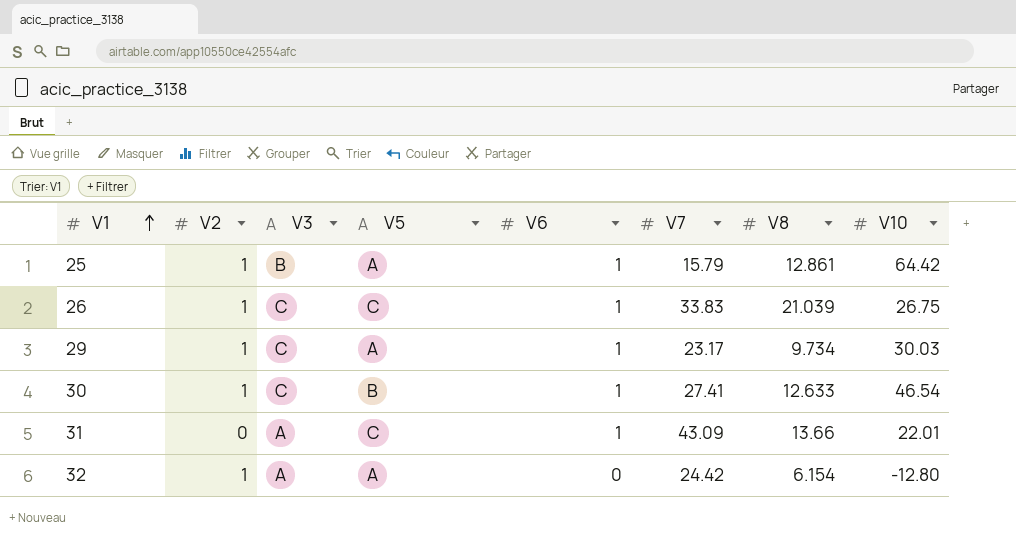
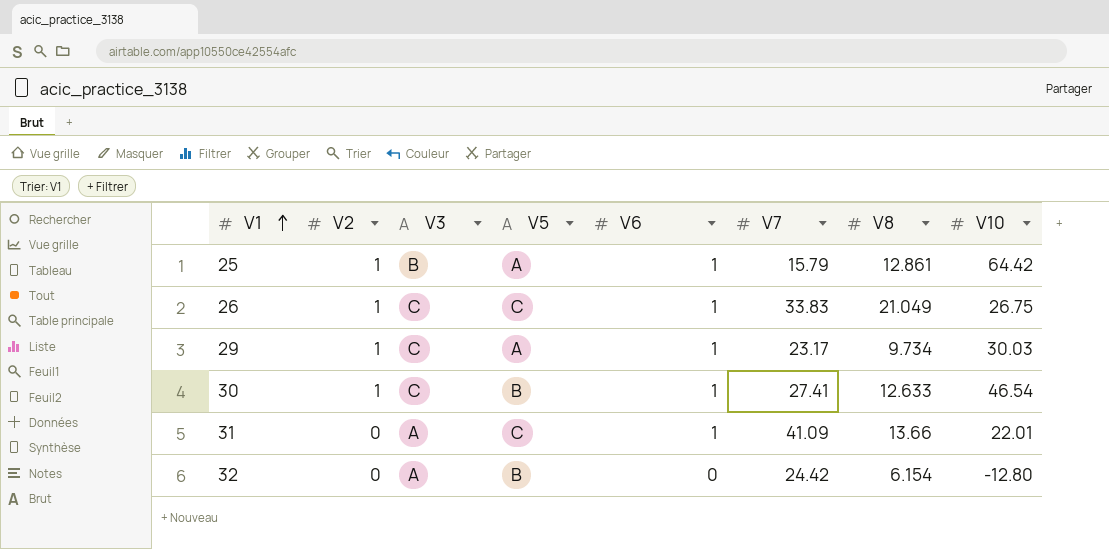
26 | V8: 21.039 -> 21.049
31 | V7: 43.09 -> 41.09
32 | V2: 1 -> 0
32 | V5: A -> B

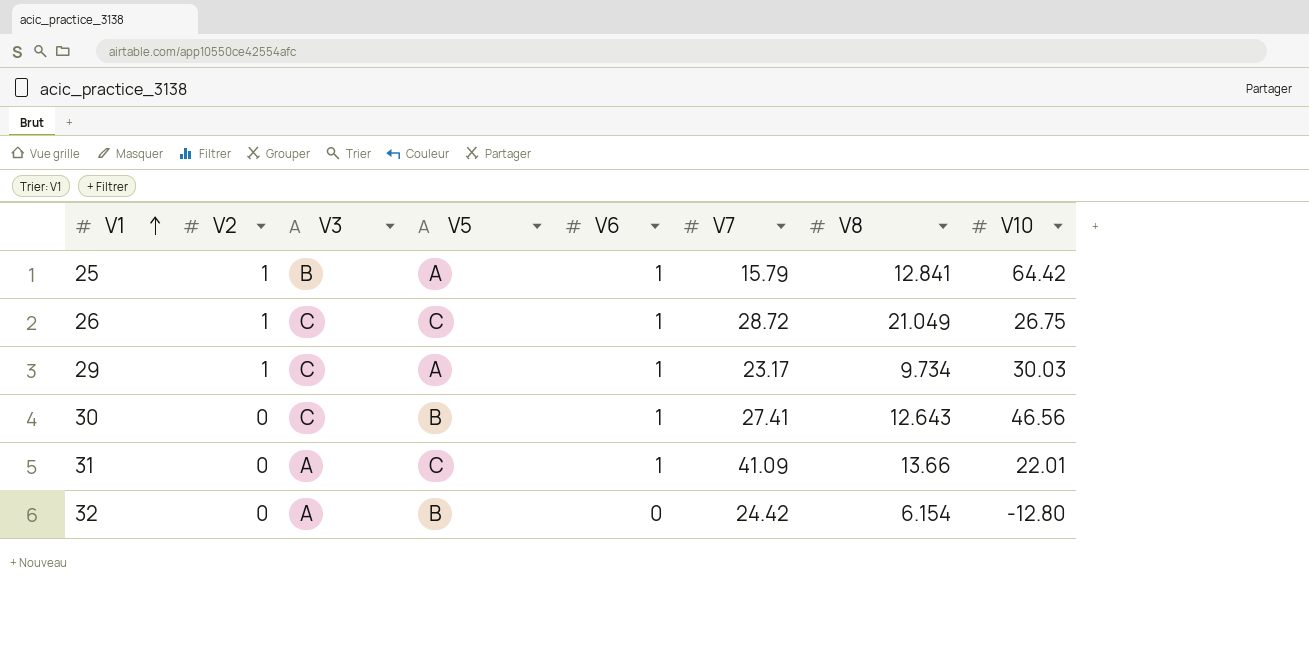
25 | V8: 12.861 -> 12.841
26 | V7: 33.83 -> 28.72
30 | V2: 1 -> 0
30 | V8: 12.633 -> 12.643
30 | V10: 46.54 -> 46.56

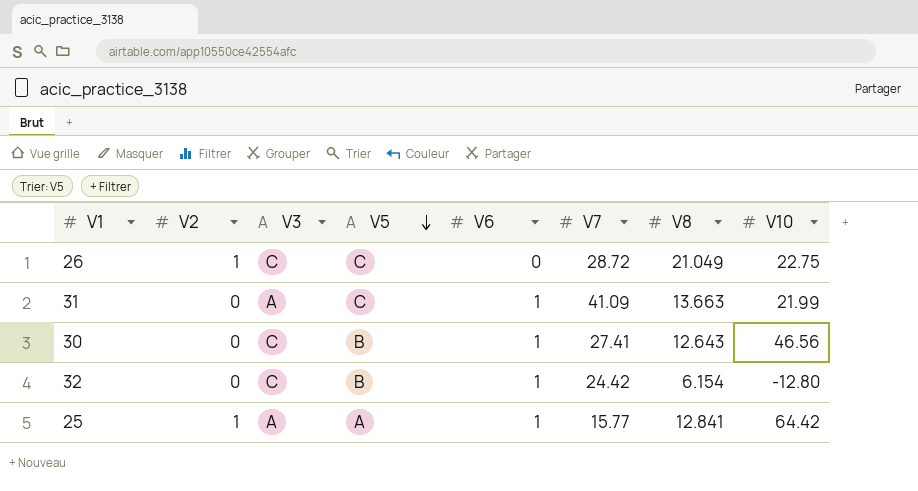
row order: V1 ascending -> V5 descending
row 29: 1 | C | A | 1 | 23.17 | 9.734 | 30.03 -> none
26 | V6: 1 -> 0
26 | V10: 26.75 -> 22.75
31 | V8: 13.66 -> 13.663
31 | V10: 22.01 -> 21.99
32 | V3: A -> C
32 | V6: 0 -> 1
25 | V3: B -> A
25 | V7: 15.79 -> 15.77

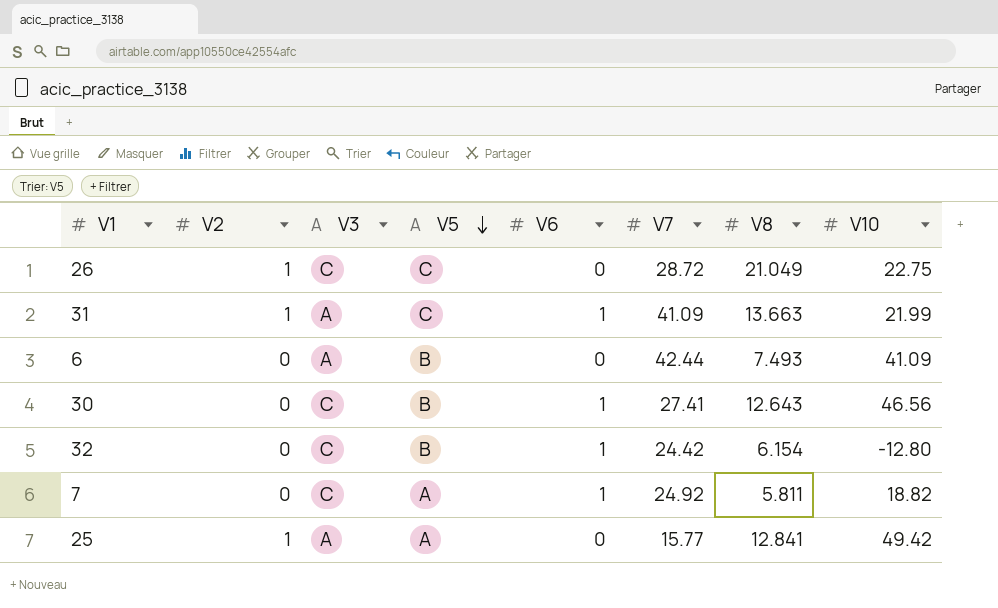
31 | V2: 0 -> 1
row 6: none -> 0 | A | B | 0 | 42.44 | 7.493 | 41.09
row 7: none -> 0 | C | A | 1 | 24.92 | 5.811 | 18.82
25 | V6: 1 -> 0
25 | V10: 64.42 -> 49.42

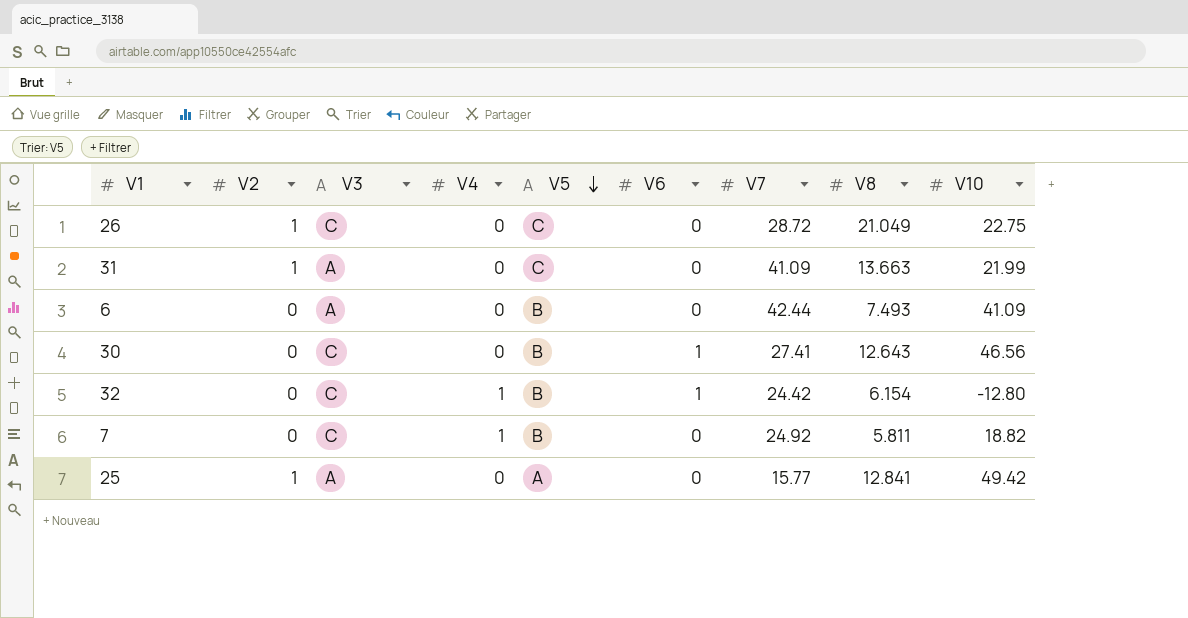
column V4 | position: none -> 4
31 | V6: 1 -> 0
7 | V5: A -> B
7 | V6: 1 -> 0

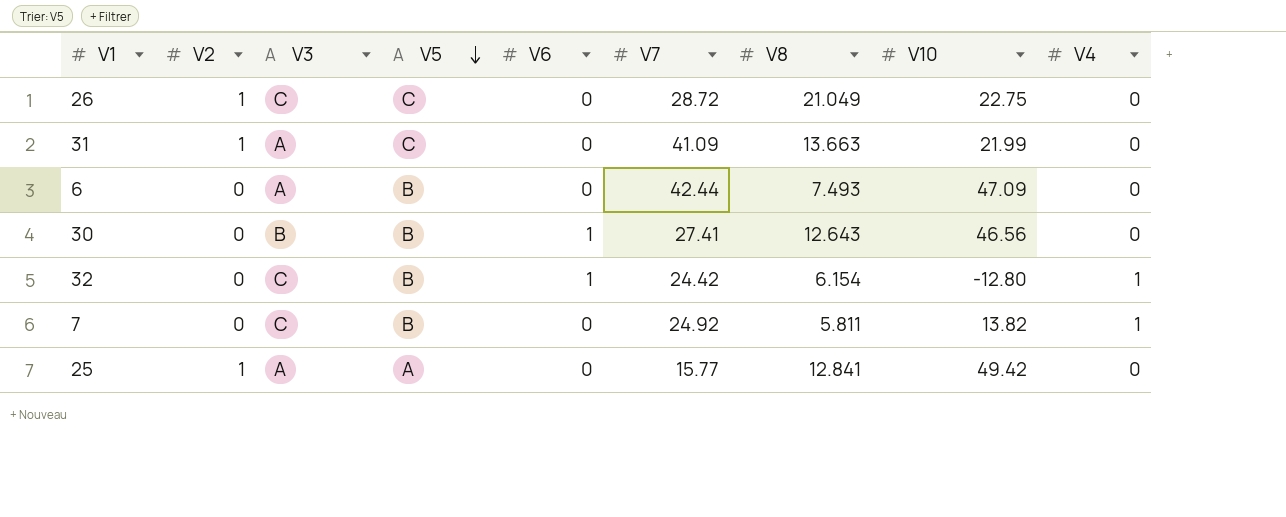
column V4 | position: 4 -> 9
6 | V10: 41.09 -> 47.09
30 | V3: C -> B
7 | V10: 18.82 -> 13.82

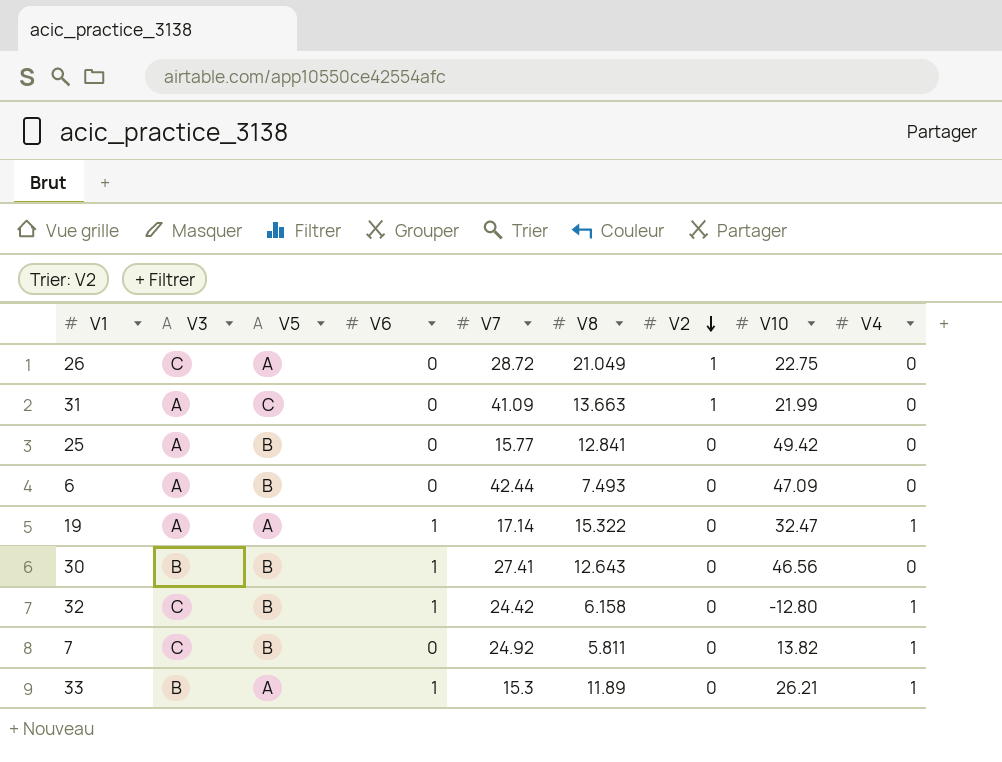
row order: V5 descending -> V2 descending
column V2 | position: 2 -> 7
26 | V5: C -> A
25 | V5: A -> B
25 | V2: 1 -> 0
row 19: none -> A | A | 1 | 17.14 | 15.322 | 0 | 32.47 | 1
32 | V8: 6.154 -> 6.158
row 33: none -> B | A | 1 | 15.3 | 11.89 | 0 | 26.21 | 1

